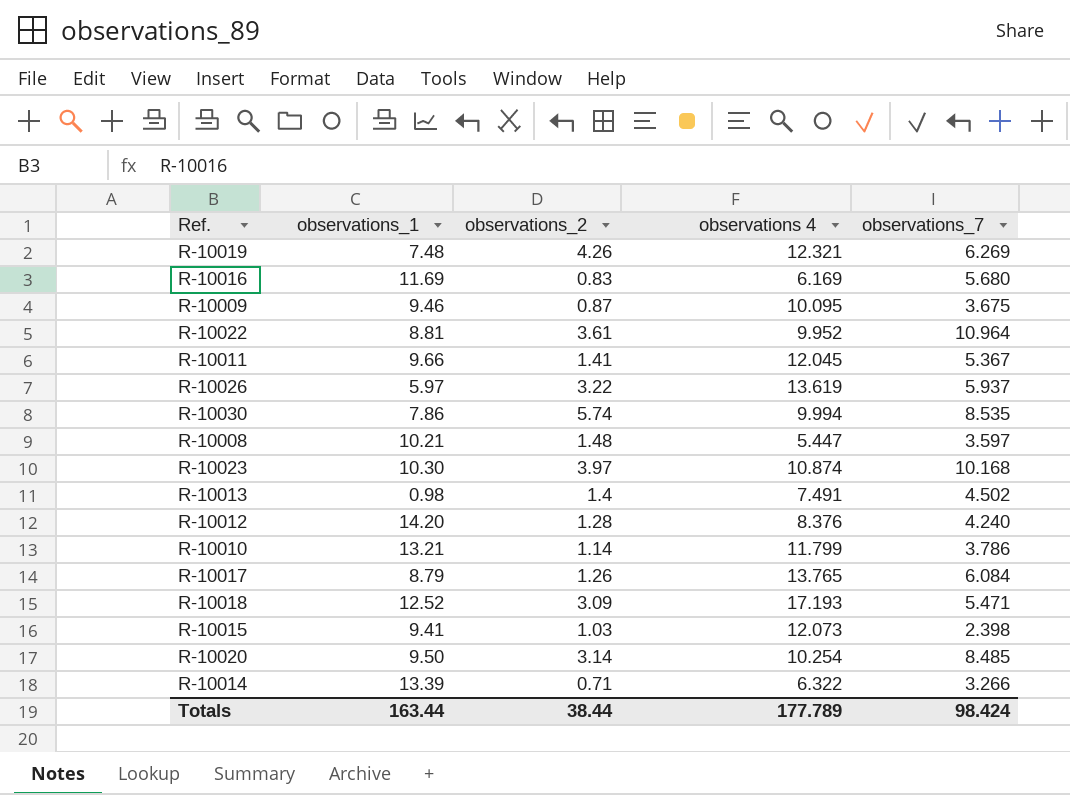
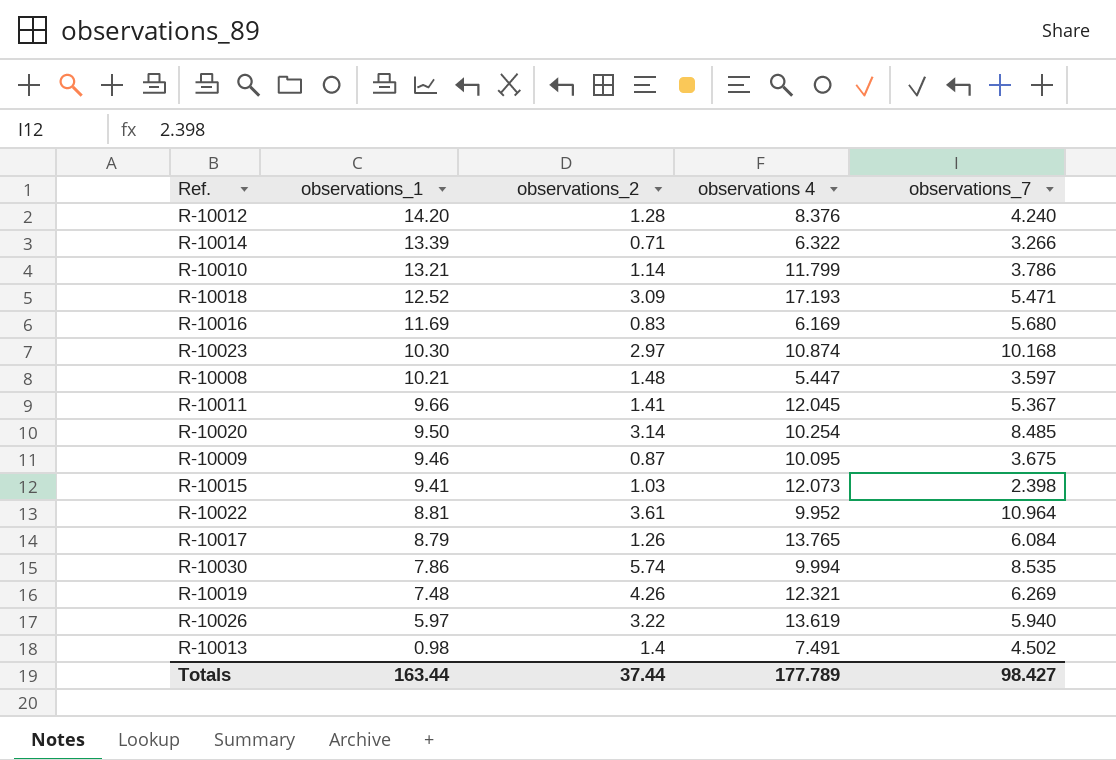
row order: none -> observations_1 descending
R-10023 | observations_2: 3.97 -> 2.97
R-10026 | observations_7: 5.937 -> 5.940
Totals | observations_2: 38.44 -> 37.44
Totals | observations_7: 98.424 -> 98.427

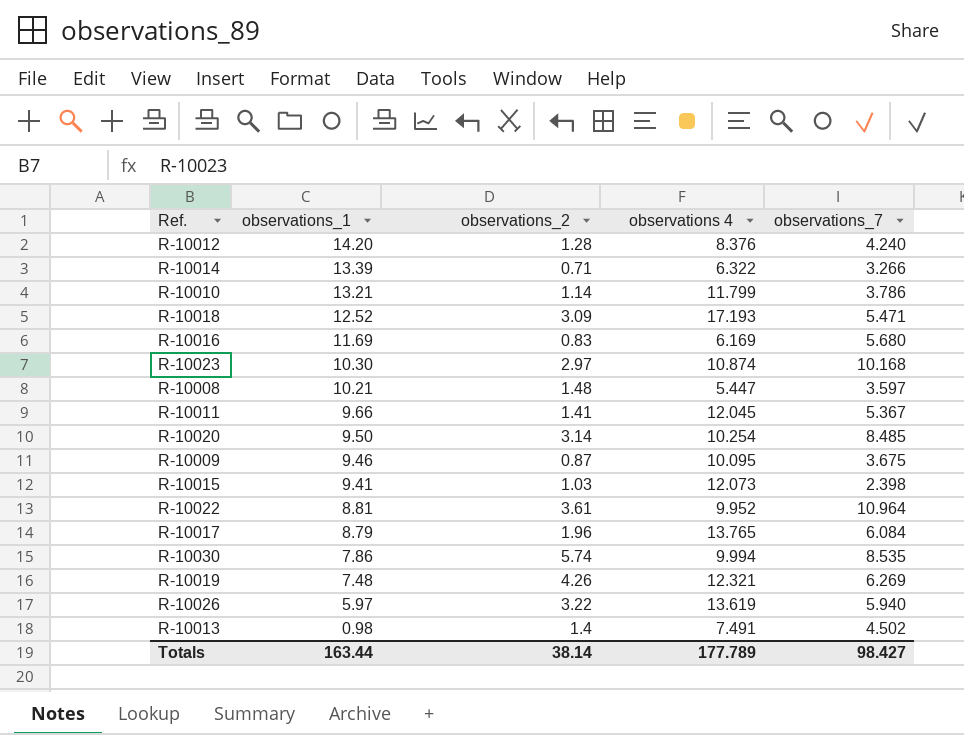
R-10017 | observations_2: 1.26 -> 1.96
Totals | observations_2: 37.44 -> 38.14

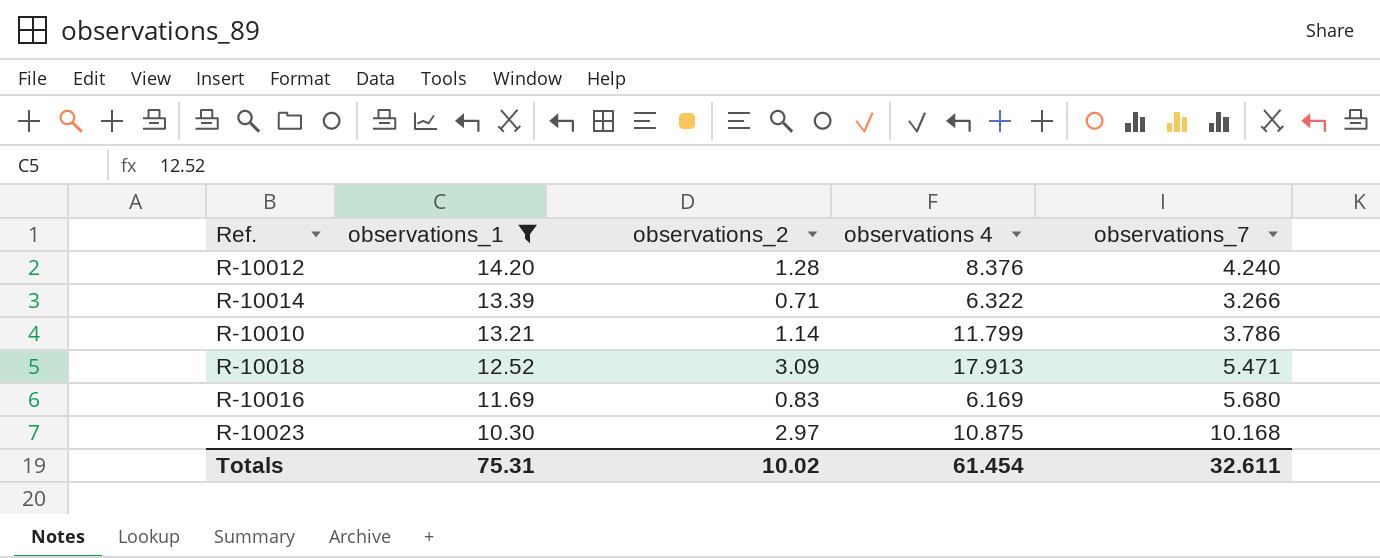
filter: none -> observations_1 >= 10.30
R-10018 | observations 4: 17.193 -> 17.913
R-10023 | observations 4: 10.874 -> 10.875
Totals | observations_1: 163.44 -> 75.31
Totals | observations_2: 38.14 -> 10.02
Totals | observations 4: 177.789 -> 61.454
Totals | observations_7: 98.427 -> 32.611

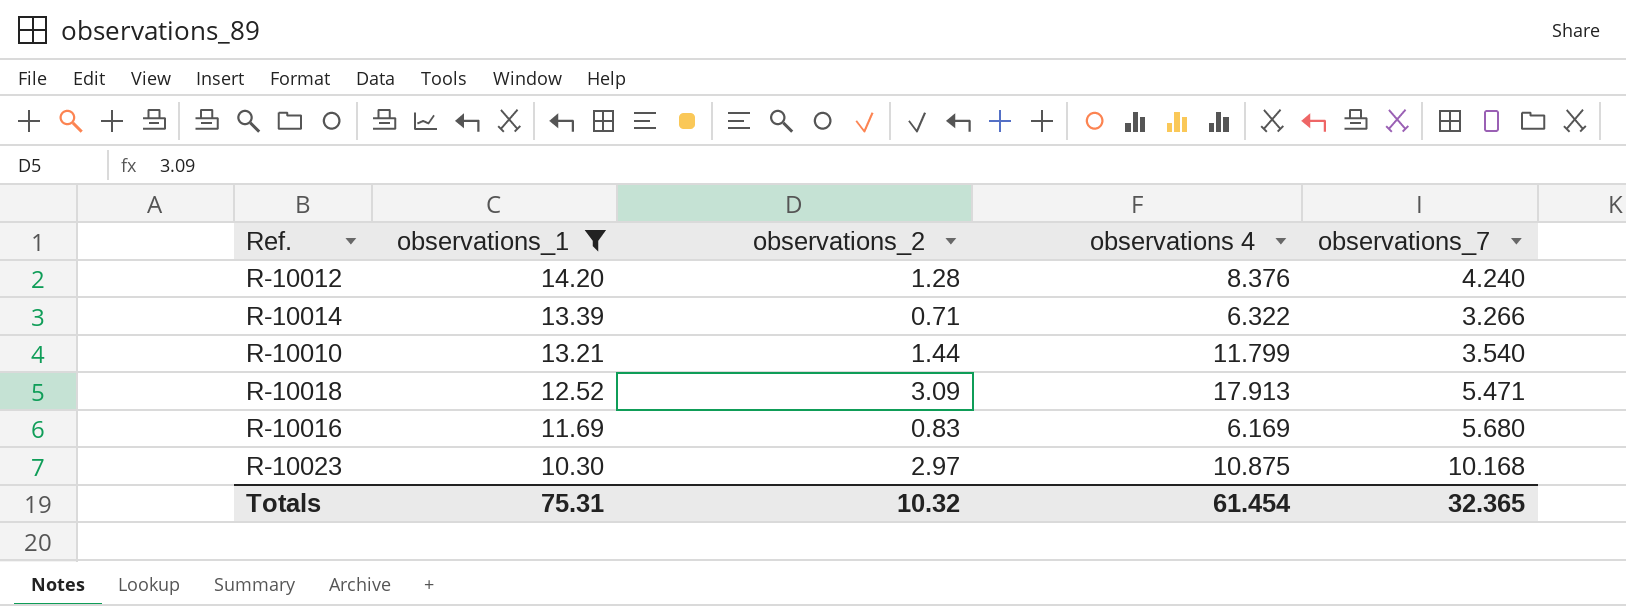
R-10010 | observations_2: 1.14 -> 1.44
R-10010 | observations_7: 3.786 -> 3.540
Totals | observations_2: 10.02 -> 10.32
Totals | observations_7: 32.611 -> 32.365

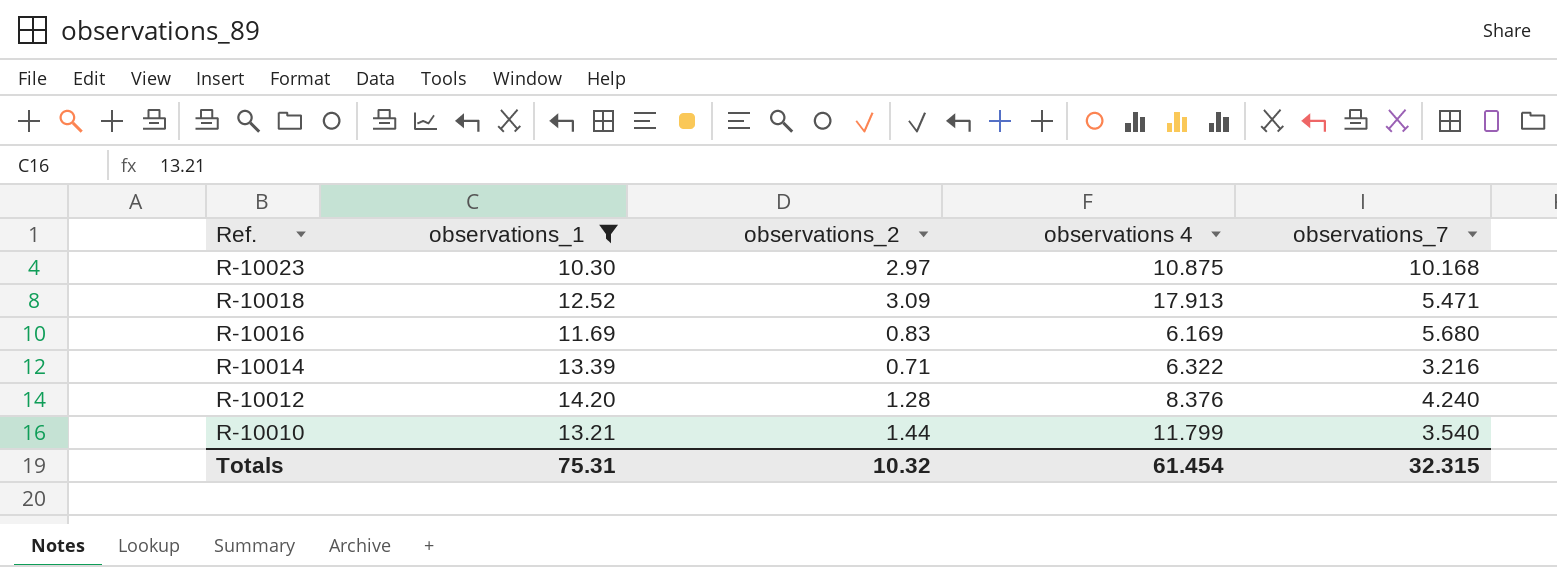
row order: observations_1 descending -> Ref. descending
R-10014 | observations_7: 3.266 -> 3.216
Totals | observations_7: 32.365 -> 32.315

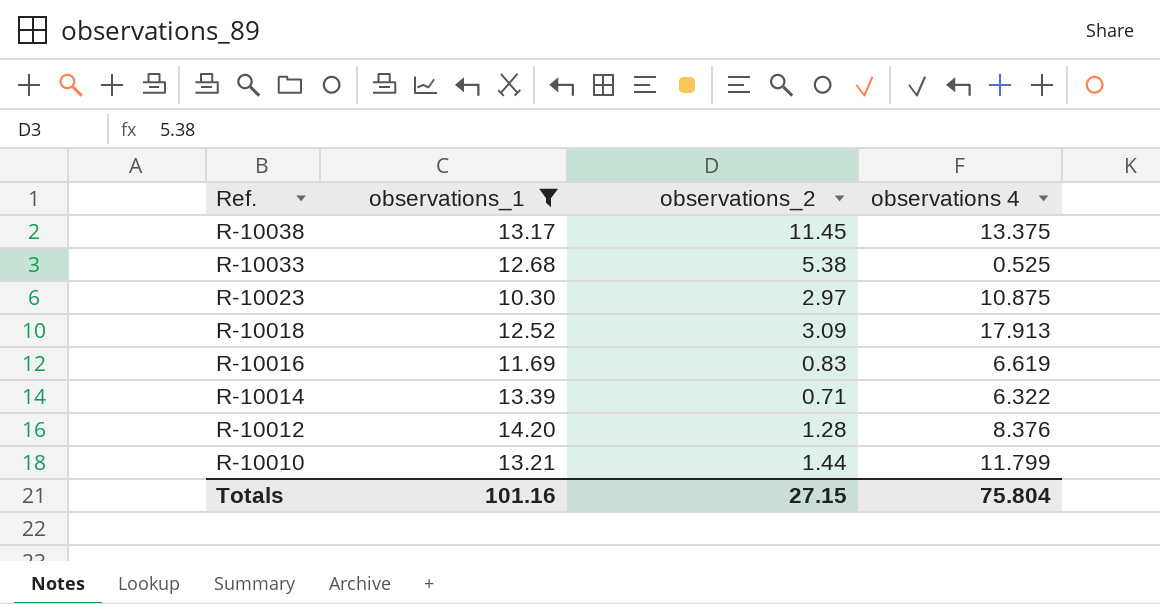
column observations_7 | position: 5 -> none
row R-10038: none -> 13.17 | 11.45 | 13.375
row R-10033: none -> 12.68 | 5.38 | 0.525
R-10016 | observations 4: 6.169 -> 6.619
Totals | observations_1: 75.31 -> 101.16
Totals | observations_2: 10.32 -> 27.15
Totals | observations 4: 61.454 -> 75.804

